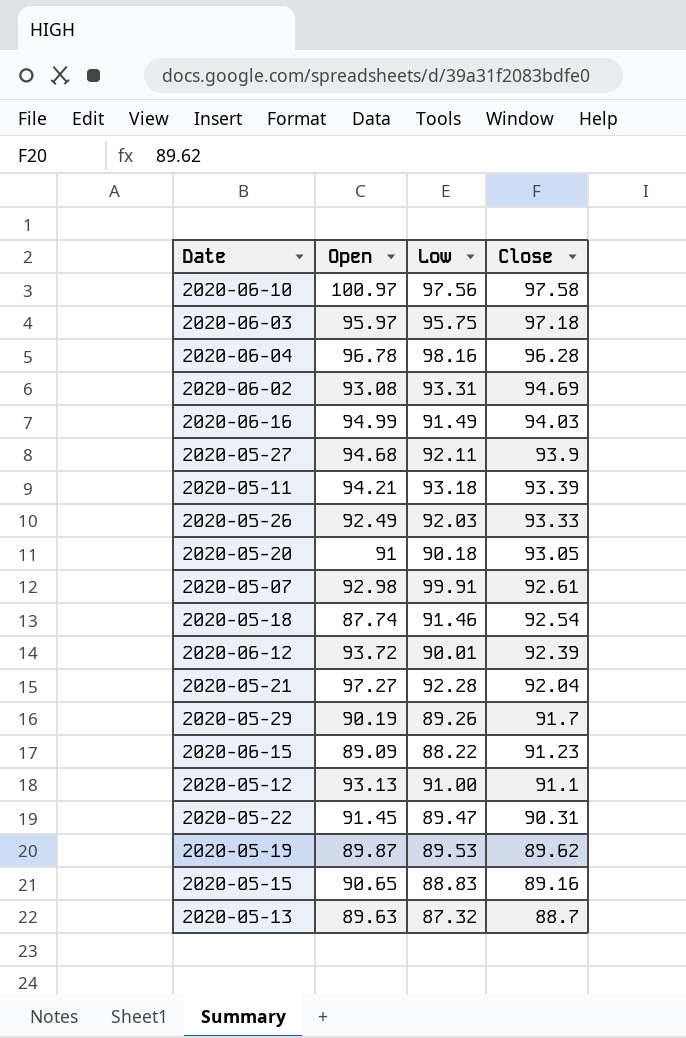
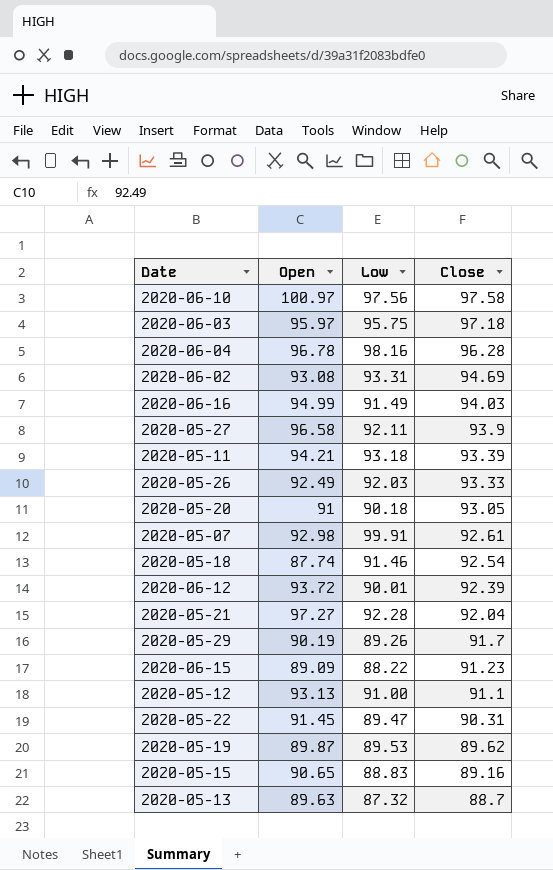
2020-05-27 | Open: 94.68 -> 96.58

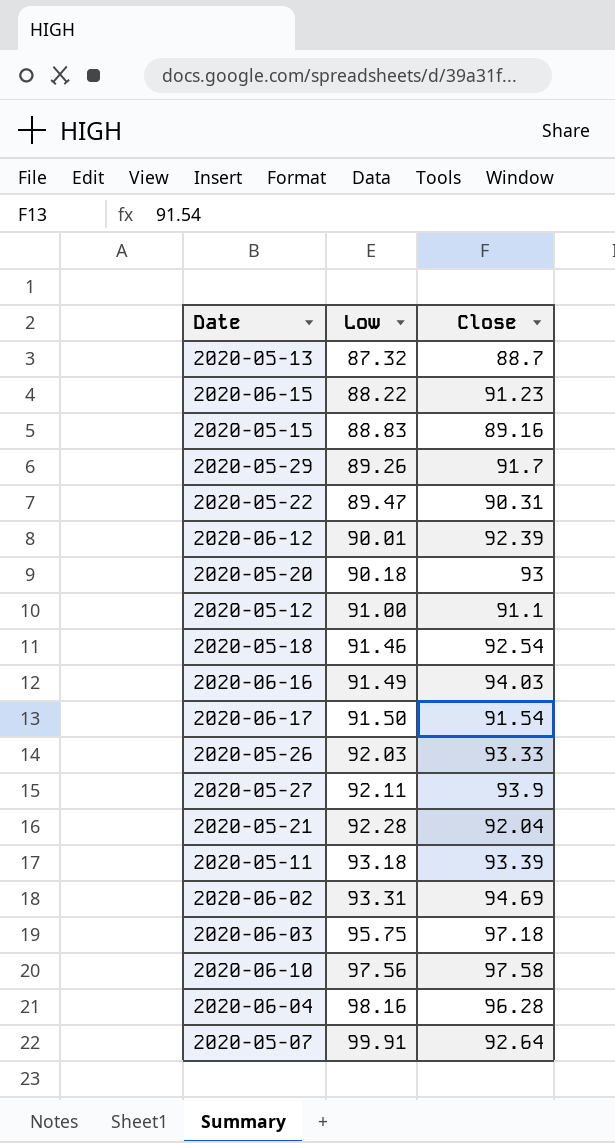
row order: Close descending -> Low ascending
column Open | position: 2 -> none
row 2020-05-19: 89.87 | 89.53 | 89.62 -> none
2020-05-20 | Close: 93.05 -> 93
row 2020-06-17: none -> 91.50 | 91.54
2020-05-07 | Close: 92.61 -> 92.64

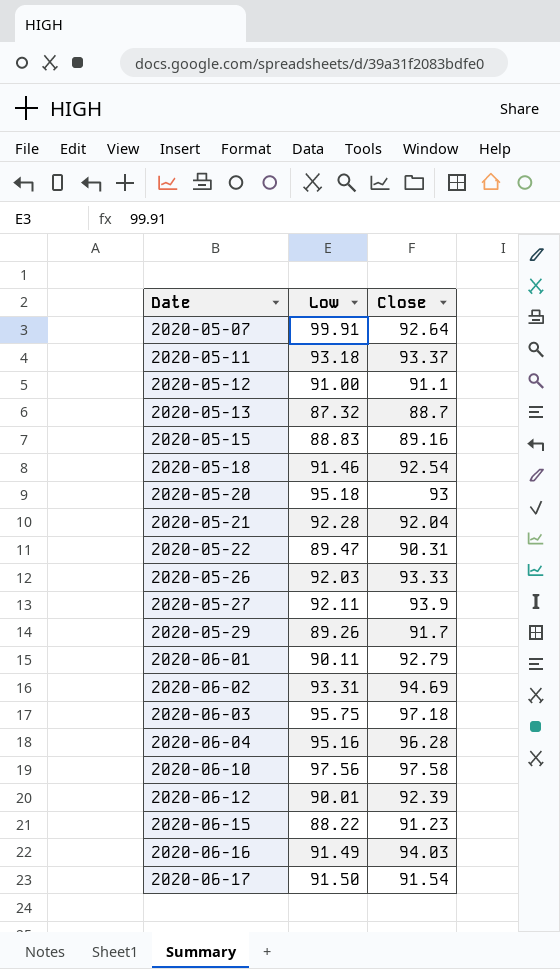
row order: Low ascending -> Date ascending
2020-05-11 | Close: 93.39 -> 93.37
2020-05-20 | Low: 90.18 -> 95.18
row 2020-06-01: none -> 90.11 | 92.79
2020-06-04 | Low: 98.16 -> 95.16

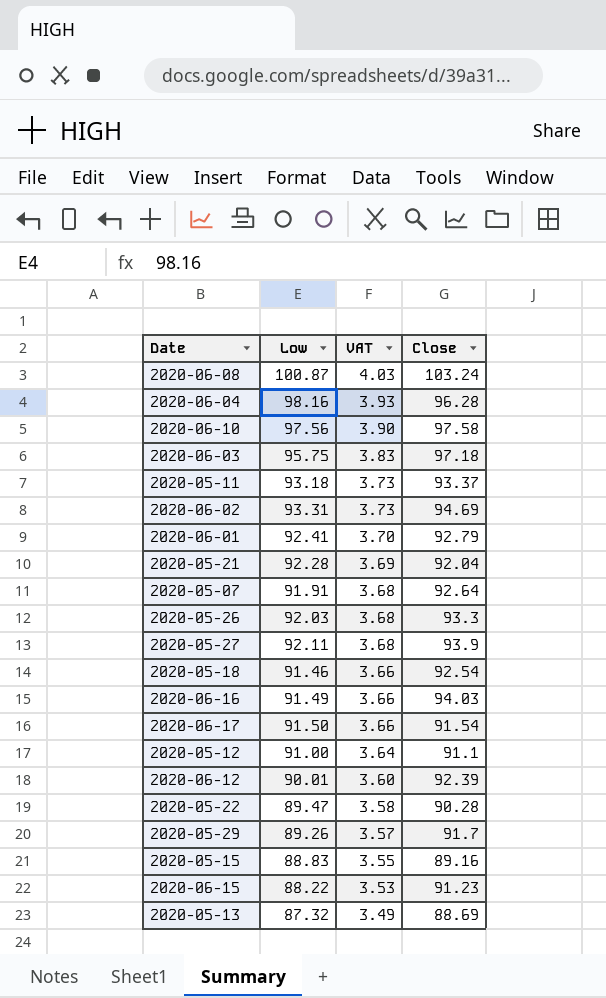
row order: Date ascending -> VAT descending
column VAT | formula: none -> [Low] * 0.04
row 2020-05-20: 95.18 | 93 -> none
row 2020-06-08: none -> 100.87 | 4.03 | 103.24
2020-06-04 | Low: 95.16 -> 98.16
2020-06-01 | Low: 90.11 -> 92.41
2020-05-07 | Low: 99.91 -> 91.91
2020-05-26 | Close: 93.33 -> 93.3
2020-05-22 | Close: 90.31 -> 90.28
2020-05-13 | Close: 88.7 -> 88.69

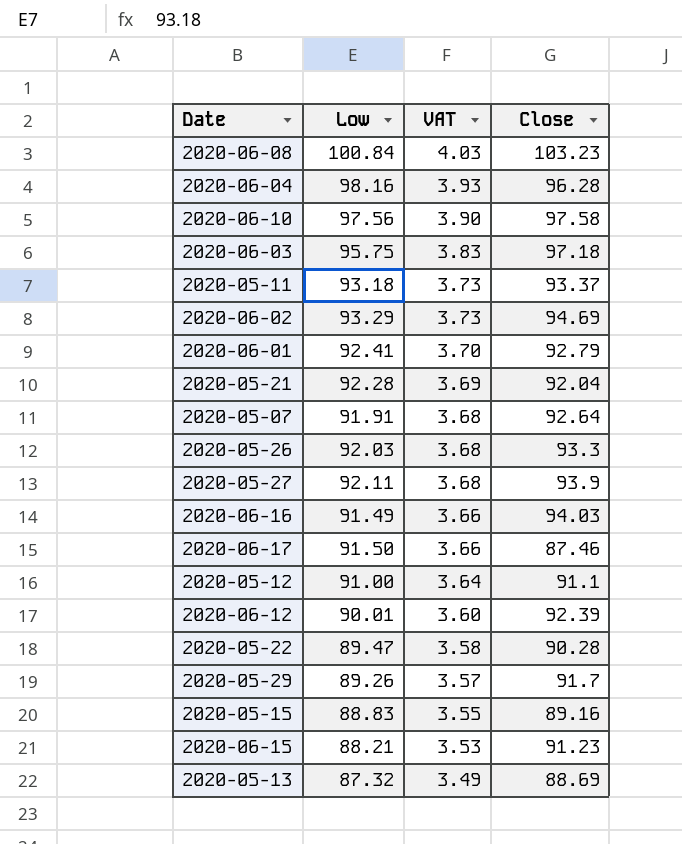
row 2020-05-18: 91.46 | 3.66 | 92.54 -> none
2020-06-08 | Low: 100.87 -> 100.84
2020-06-08 | Close: 103.24 -> 103.23
2020-06-02 | Low: 93.31 -> 93.29
2020-06-17 | Close: 91.54 -> 87.46
2020-06-15 | Low: 88.22 -> 88.21

